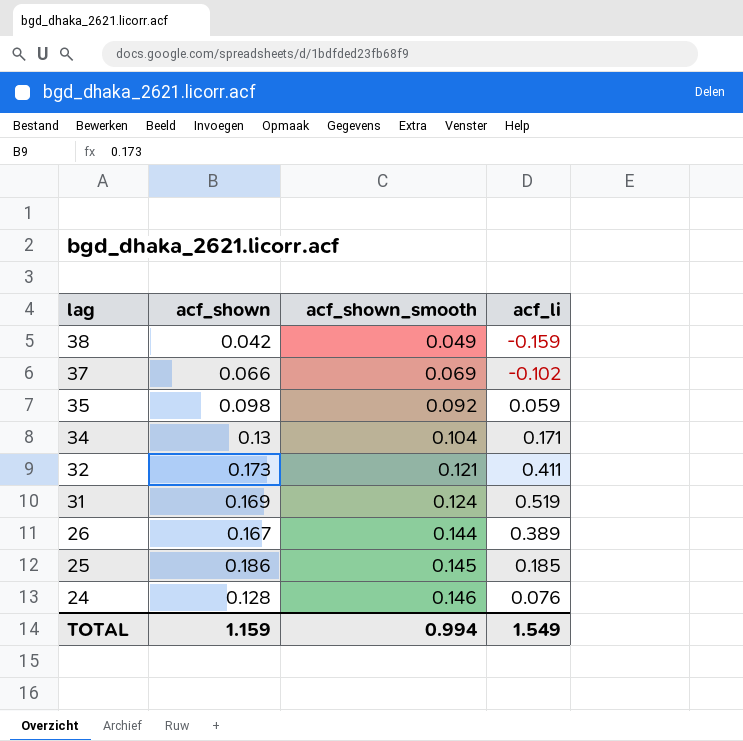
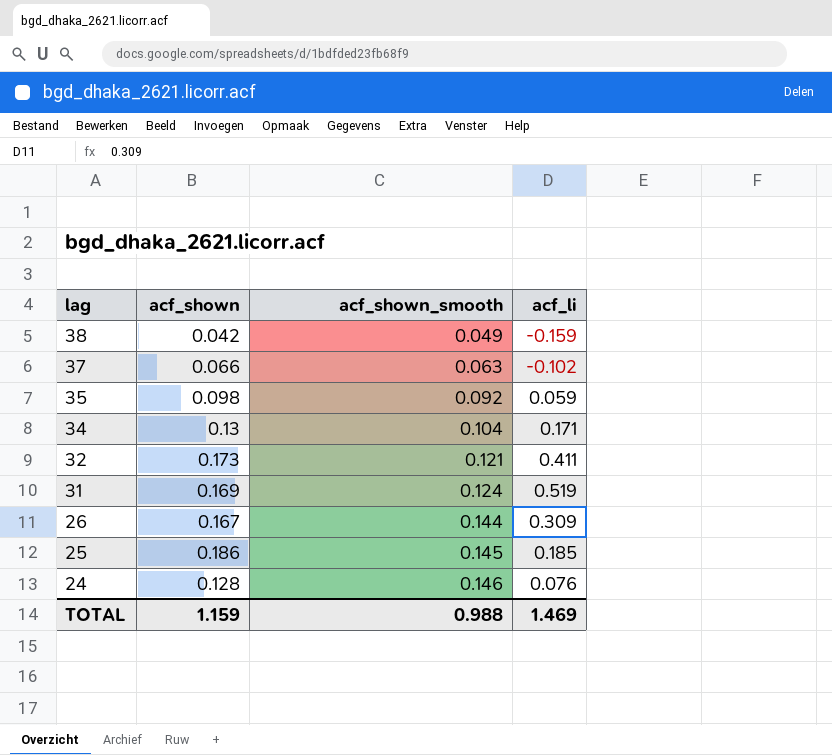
37 | acf_shown_smooth: 0.069 -> 0.063
26 | acf_li: 0.389 -> 0.309
TOTAL | acf_shown_smooth: 0.994 -> 0.988
TOTAL | acf_li: 1.549 -> 1.469

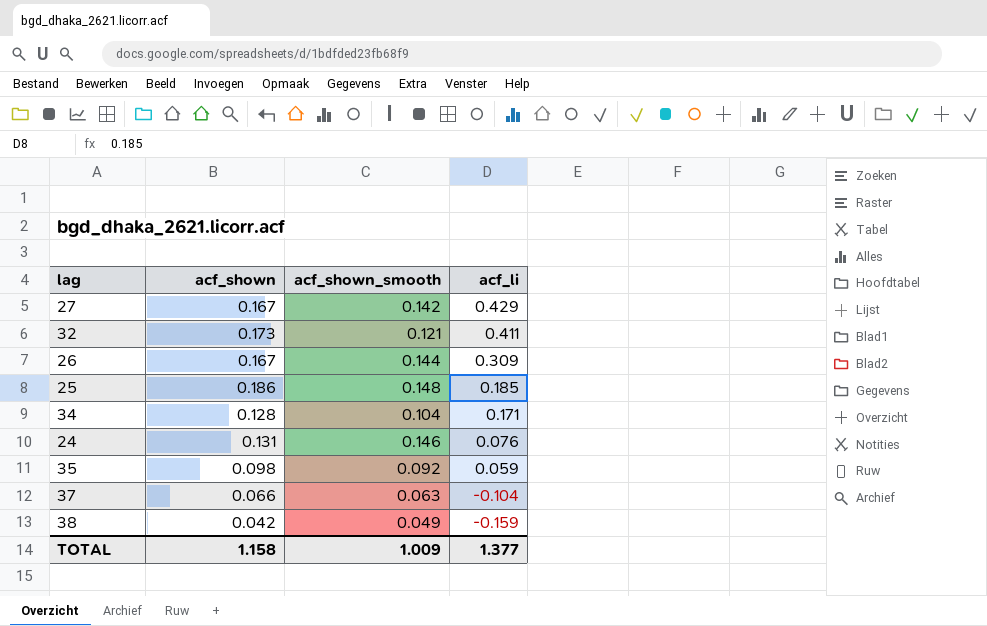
row order: lag descending -> acf_li descending
row 31: 0.169 | 0.124 | 0.519 -> none
row 27: none -> 0.167 | 0.142 | 0.429
25 | acf_shown_smooth: 0.145 -> 0.148
34 | acf_shown: 0.13 -> 0.128
24 | acf_shown: 0.128 -> 0.131
37 | acf_li: -0.102 -> -0.104
TOTAL | acf_shown: 1.159 -> 1.158
TOTAL | acf_shown_smooth: 0.988 -> 1.009
TOTAL | acf_li: 1.469 -> 1.377

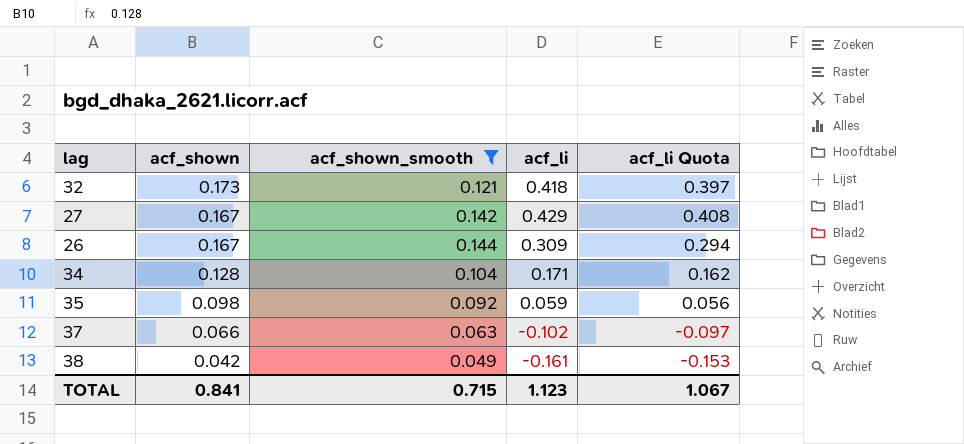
filter: none -> acf_shown_smooth <= 0.144
row order: acf_li descending -> acf_shown descending
column acf_li Quota | formula: none -> [acf_li] * 0.95
32 | acf_li: 0.411 -> 0.418
37 | acf_li: -0.104 -> -0.102
38 | acf_li: -0.159 -> -0.161
TOTAL | acf_shown: 1.158 -> 0.841
TOTAL | acf_shown_smooth: 1.009 -> 0.715
TOTAL | acf_li: 1.377 -> 1.123

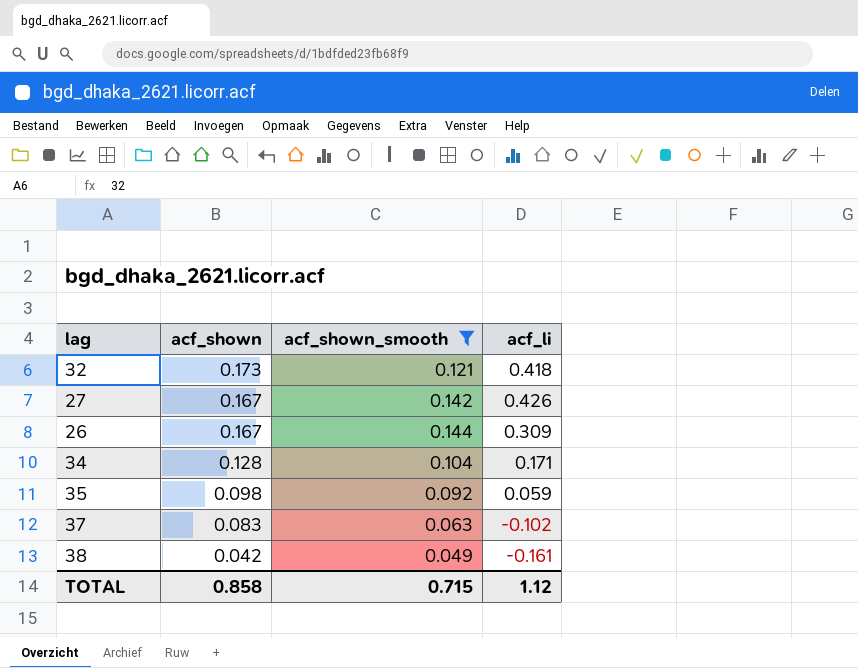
column acf_li Quota | formula: [acf_li] * 0.95 -> none
27 | acf_li: 0.429 -> 0.426
37 | acf_shown: 0.066 -> 0.083
TOTAL | acf_shown: 0.841 -> 0.858
TOTAL | acf_li: 1.123 -> 1.12

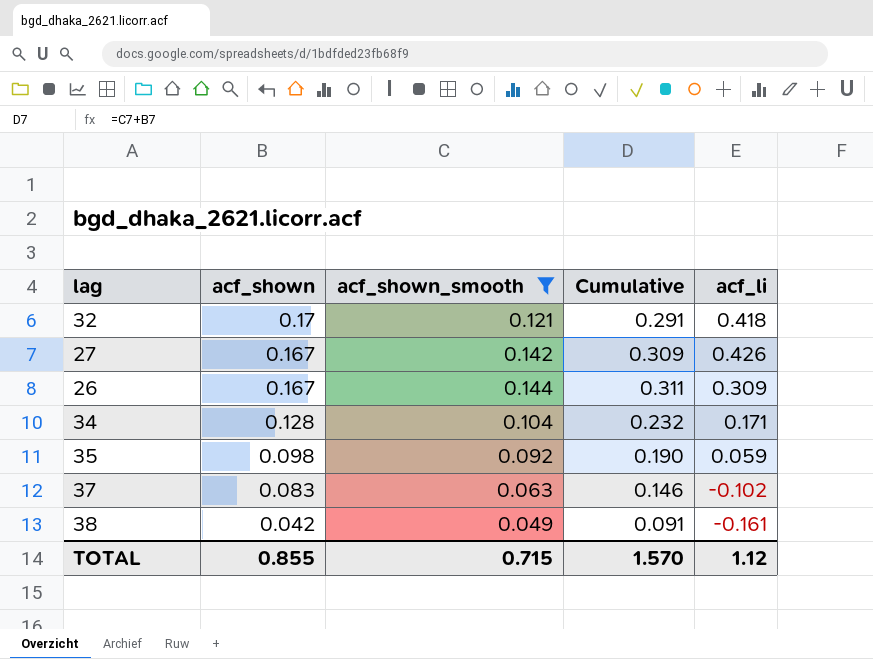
column Cumulative | formula: none -> [acf_shown] + [acf_shown_smooth]
32 | acf_shown: 0.173 -> 0.17
TOTAL | acf_shown: 0.858 -> 0.855

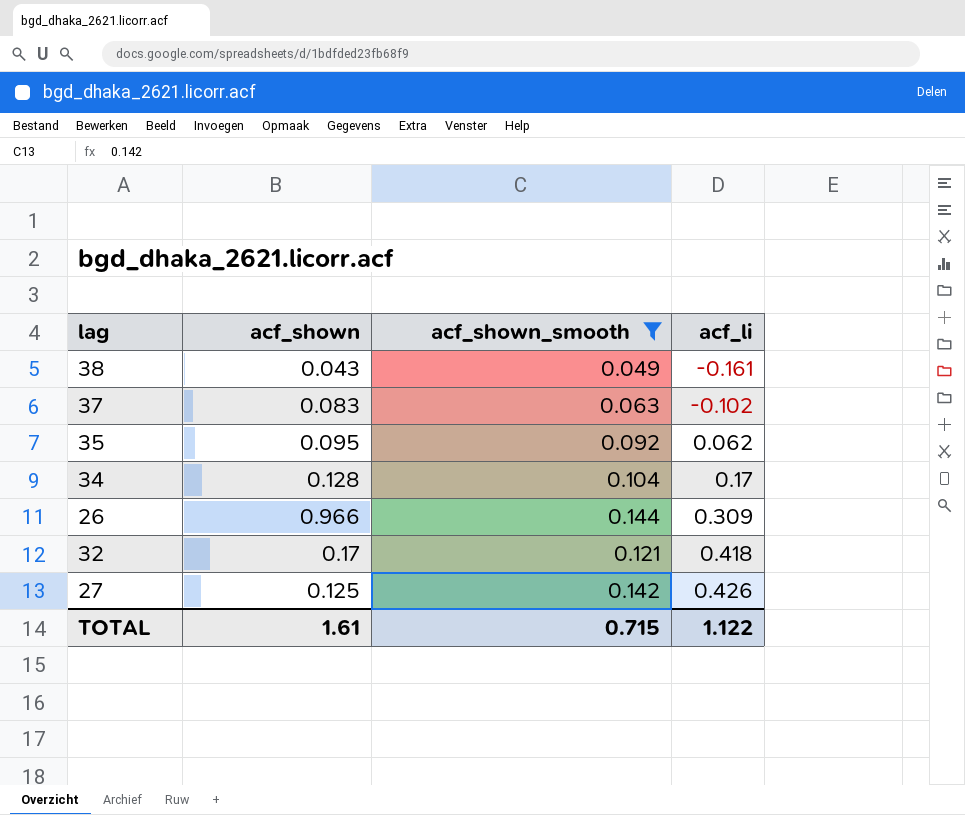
row order: acf_shown descending -> acf_li ascending
column Cumulative | formula: [acf_shown] + [acf_shown_smooth] -> none
38 | acf_shown: 0.042 -> 0.043
35 | acf_shown: 0.098 -> 0.095
35 | acf_li: 0.059 -> 0.062
34 | acf_li: 0.171 -> 0.17
26 | acf_shown: 0.167 -> 0.966
27 | acf_shown: 0.167 -> 0.125
TOTAL | acf_shown: 0.855 -> 1.61
TOTAL | acf_li: 1.12 -> 1.122

